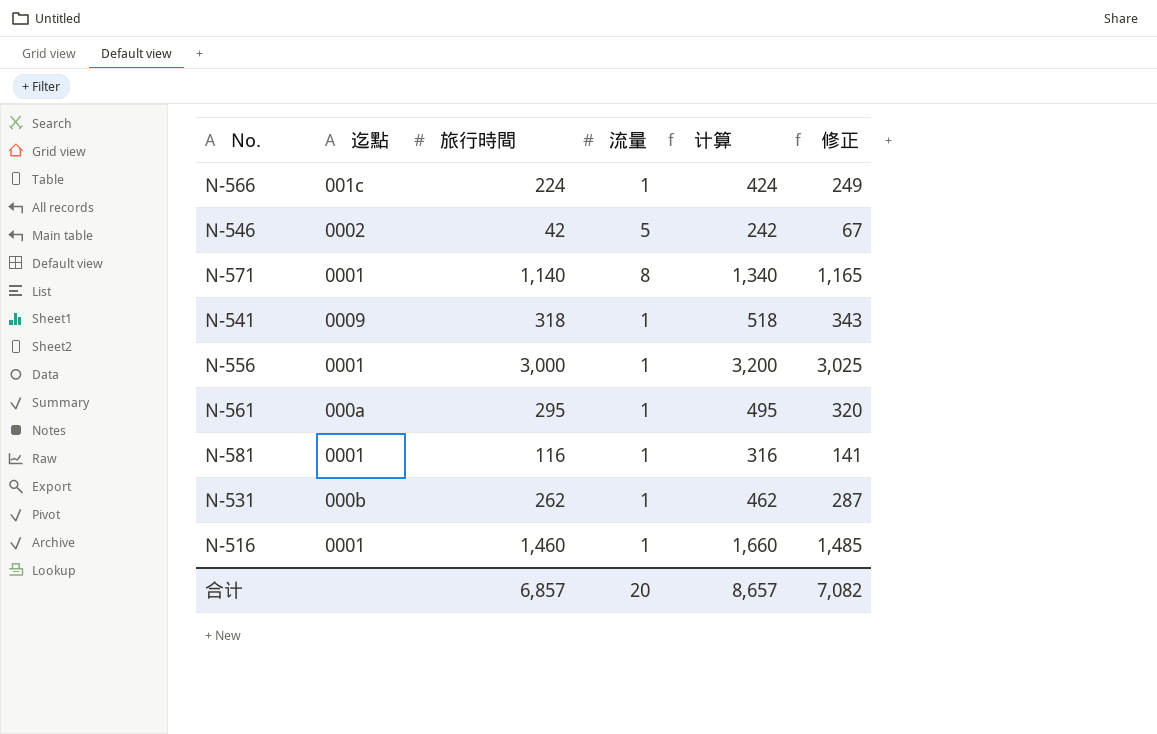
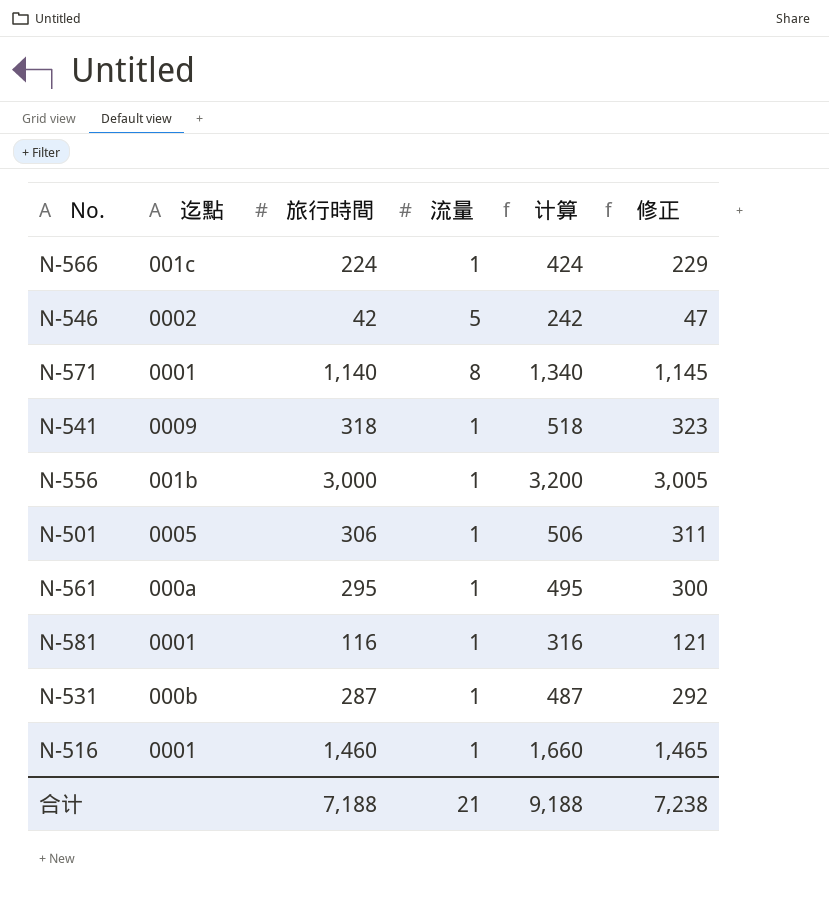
column 修正 | formula: [旅行時間] + 25 -> [旅行時間] + 5
N-556 | 迄點: 0001 -> 001b
row N-501: none -> 0005 | 306 | 1 | 506 | 311
N-531 | 旅行時間: 262 -> 287
N-531 | 计算: 462 -> 487
合计 | 旅行時間: 6,857 -> 7,188
合计 | 流量: 20 -> 21
合计 | 计算: 8,657 -> 9,188
合计 | 修正: 7,082 -> 7,238

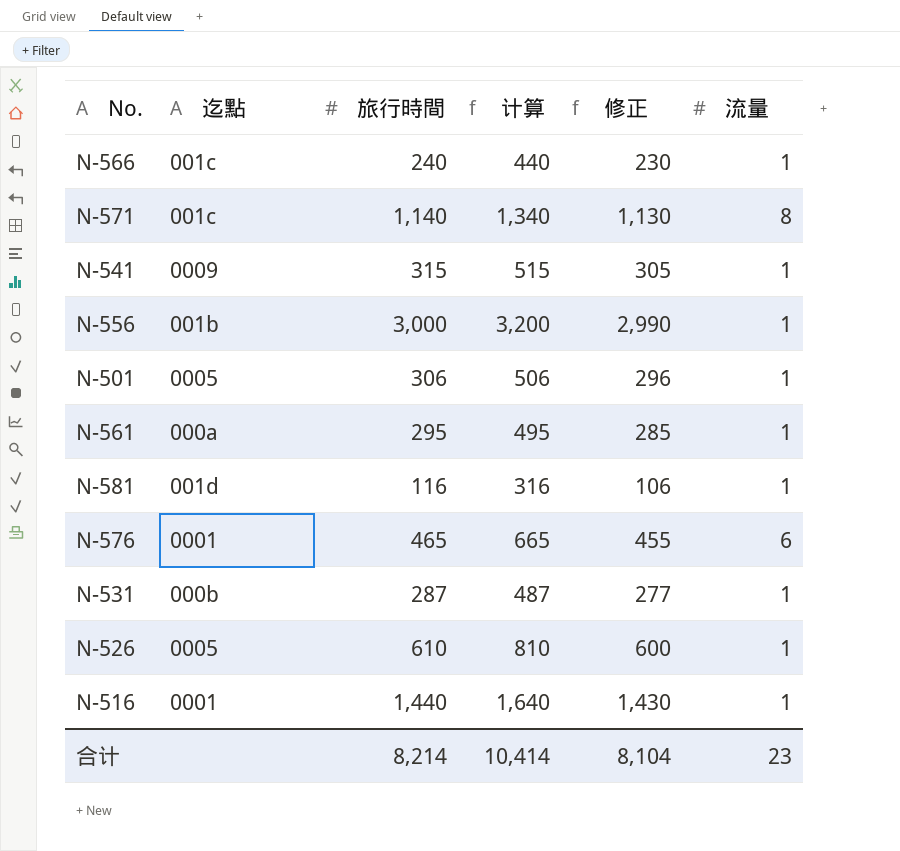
column 修正 | formula: [旅行時間] + 5 -> [旅行時間] - 10
column 流量 | position: 4 -> 6
row N-546: 0002 | 42 | 5 | 242 | 47 -> none
N-566 | 旅行時間: 224 -> 240
N-566 | 计算: 424 -> 440
N-571 | 迄點: 0001 -> 001c
N-541 | 旅行時間: 318 -> 315
N-541 | 计算: 518 -> 515
N-581 | 迄點: 0001 -> 001d
row N-576: none -> 0001 | 465 | 665 | 455 | 6
row N-526: none -> 0005 | 610 | 810 | 600 | 1
N-516 | 旅行時間: 1,460 -> 1,440
N-516 | 计算: 1,660 -> 1,640
合计 | 旅行時間: 7,188 -> 8,214
合计 | 计算: 9,188 -> 10,414
合计 | 修正: 7,238 -> 8,104
合计 | 流量: 21 -> 23

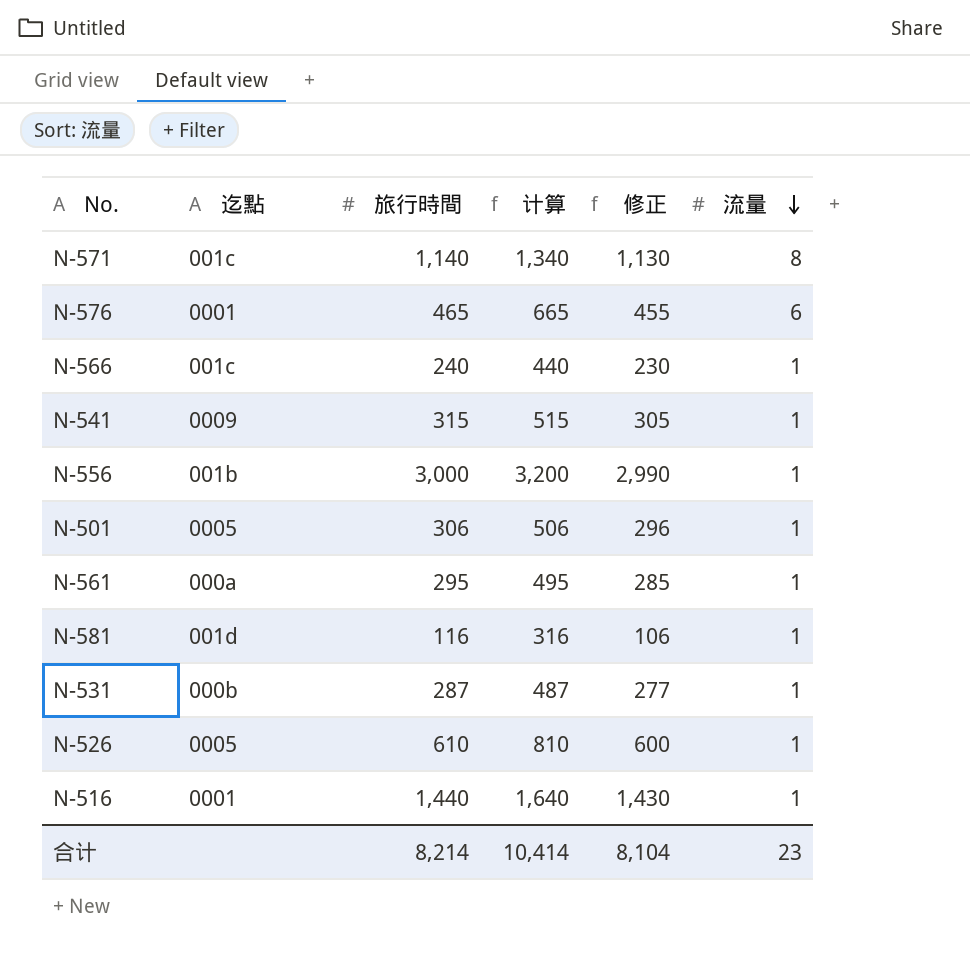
row order: none -> 流量 descending

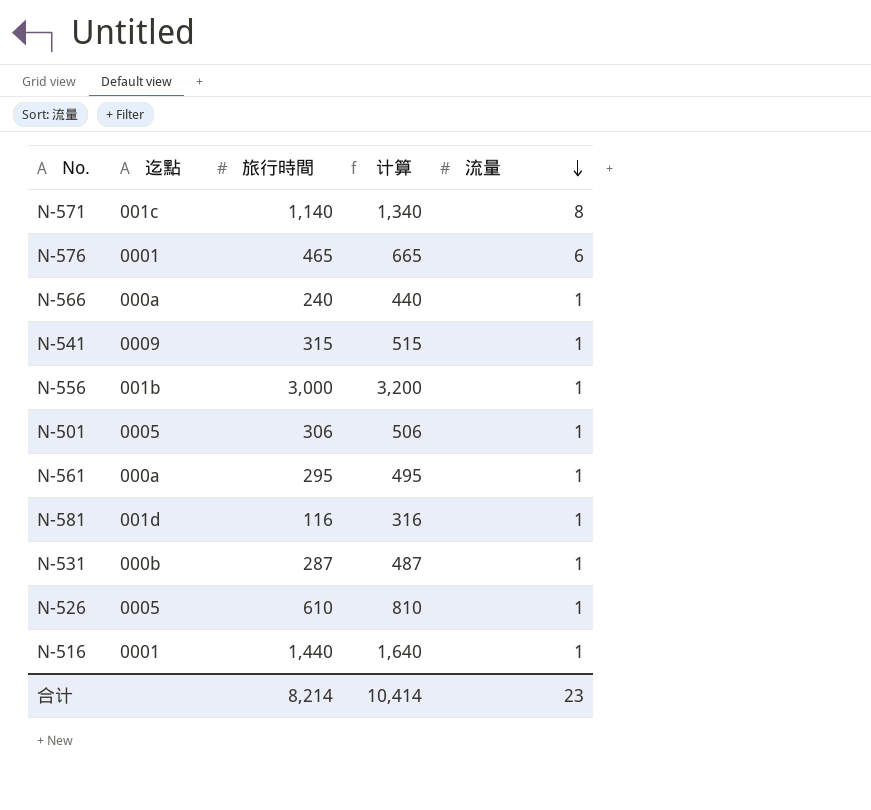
column 修正 | formula: [旅行時間] - 10 -> none
N-566 | 迄點: 001c -> 000a

